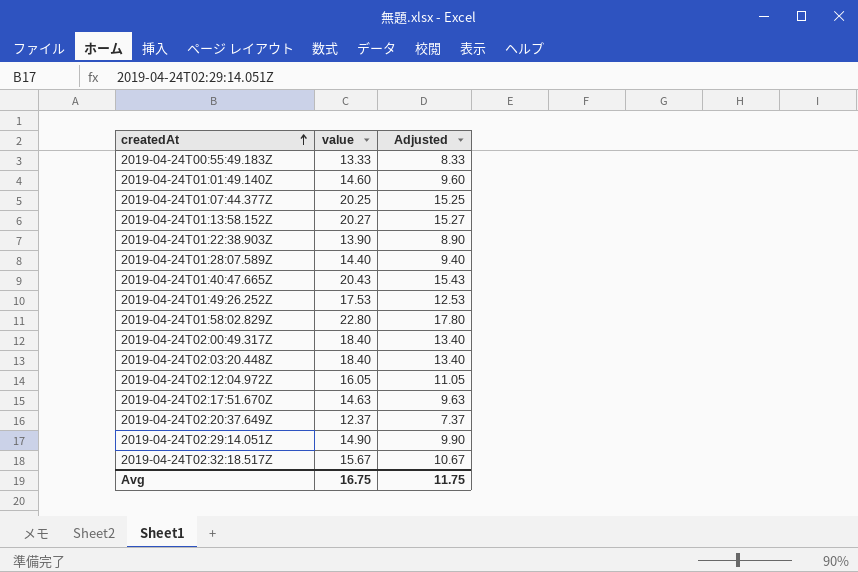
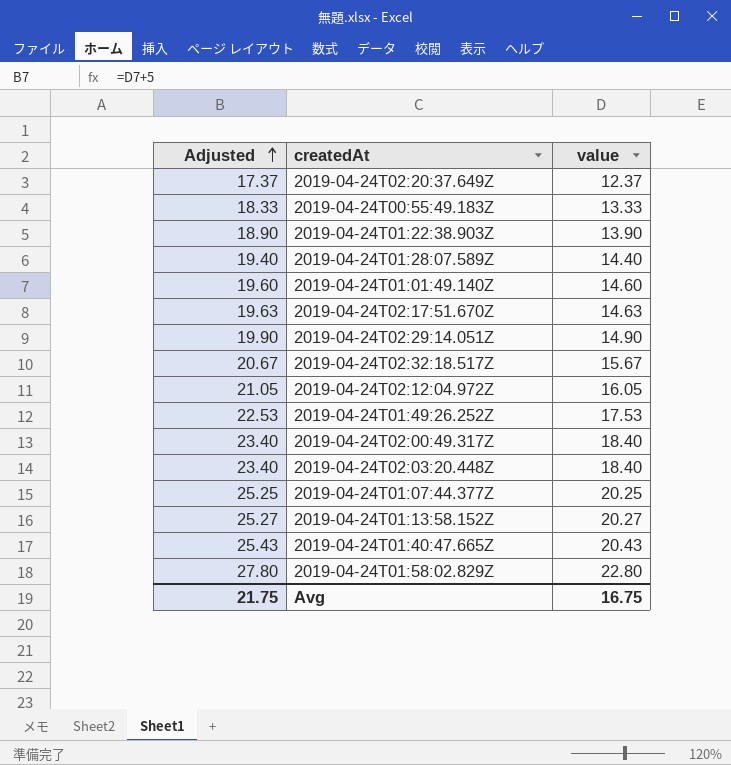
row order: createdAt ascending -> Adjusted ascending
column Adjusted | formula: [value] - 5 -> [value] + 5
column Adjusted | position: 3 -> 1
Avg | Adjusted: 11.75 -> 21.75

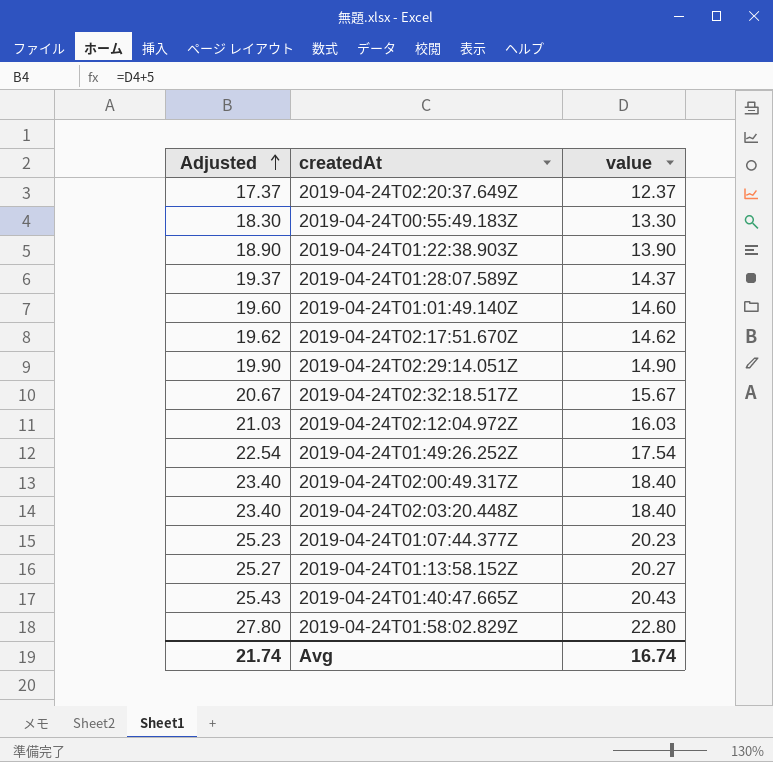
2019-04-24T00:55:49.183Z | Adjusted: 18.33 -> 18.30
2019-04-24T00:55:49.183Z | value: 13.33 -> 13.30
2019-04-24T01:28:07.589Z | Adjusted: 19.40 -> 19.37
2019-04-24T01:28:07.589Z | value: 14.40 -> 14.37
2019-04-24T02:17:51.670Z | Adjusted: 19.63 -> 19.62
2019-04-24T02:17:51.670Z | value: 14.63 -> 14.62
2019-04-24T02:12:04.972Z | Adjusted: 21.05 -> 21.03
2019-04-24T02:12:04.972Z | value: 16.05 -> 16.03
2019-04-24T01:49:26.252Z | Adjusted: 22.53 -> 22.54
2019-04-24T01:49:26.252Z | value: 17.53 -> 17.54
2019-04-24T01:07:44.377Z | Adjusted: 25.25 -> 25.23
2019-04-24T01:07:44.377Z | value: 20.25 -> 20.23
Avg | Adjusted: 21.75 -> 21.74
Avg | value: 16.75 -> 16.74

